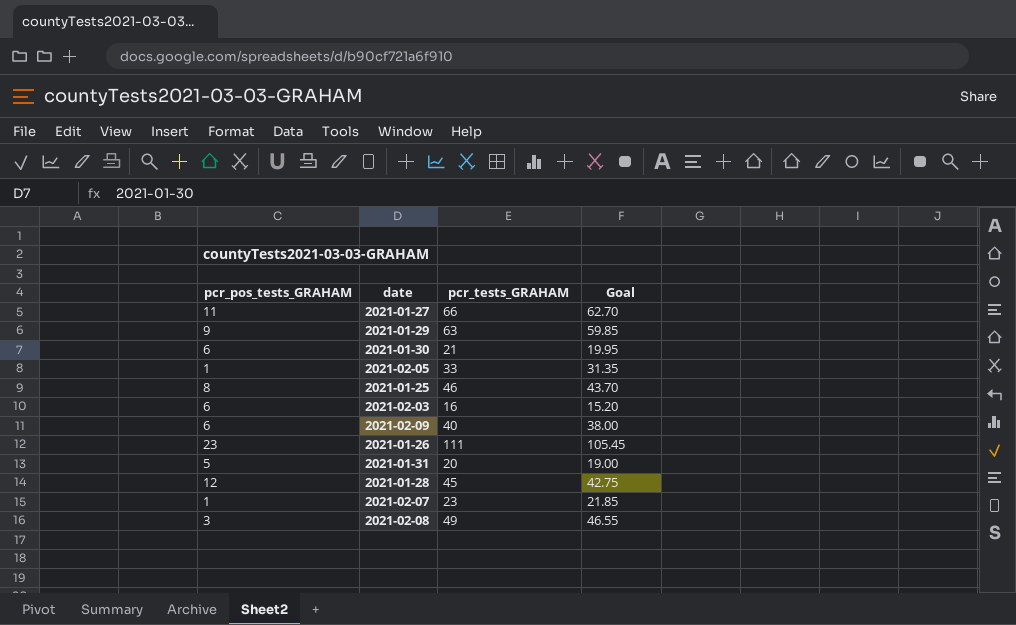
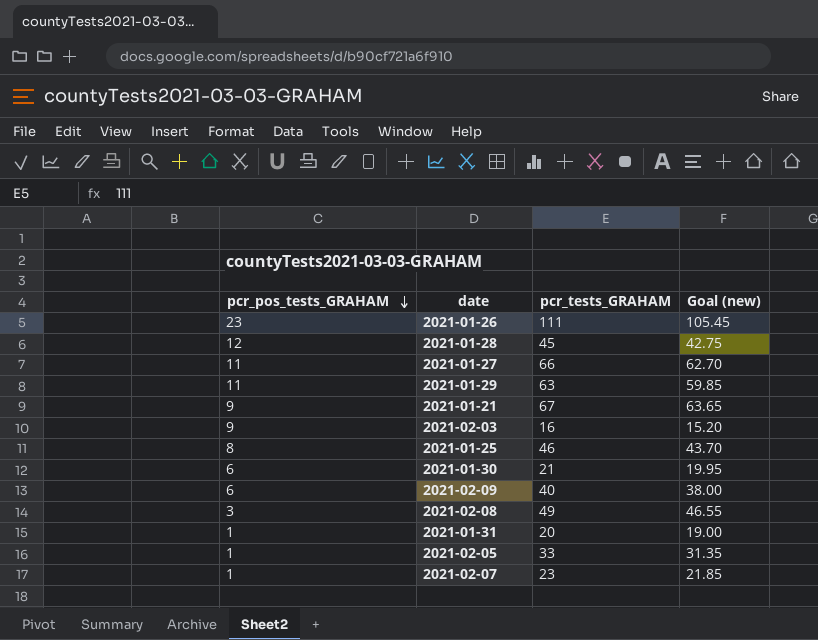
row order: none -> pcr_pos_tests_GRAHAM descending
column name: Goal -> Goal (new)
2021-01-29 | pcr_pos_tests_GRAHAM: 9 -> 11
row 2021-01-21: none -> 9 | 67 | 63.65
2021-02-03 | pcr_pos_tests_GRAHAM: 6 -> 9
2021-01-31 | pcr_pos_tests_GRAHAM: 5 -> 1

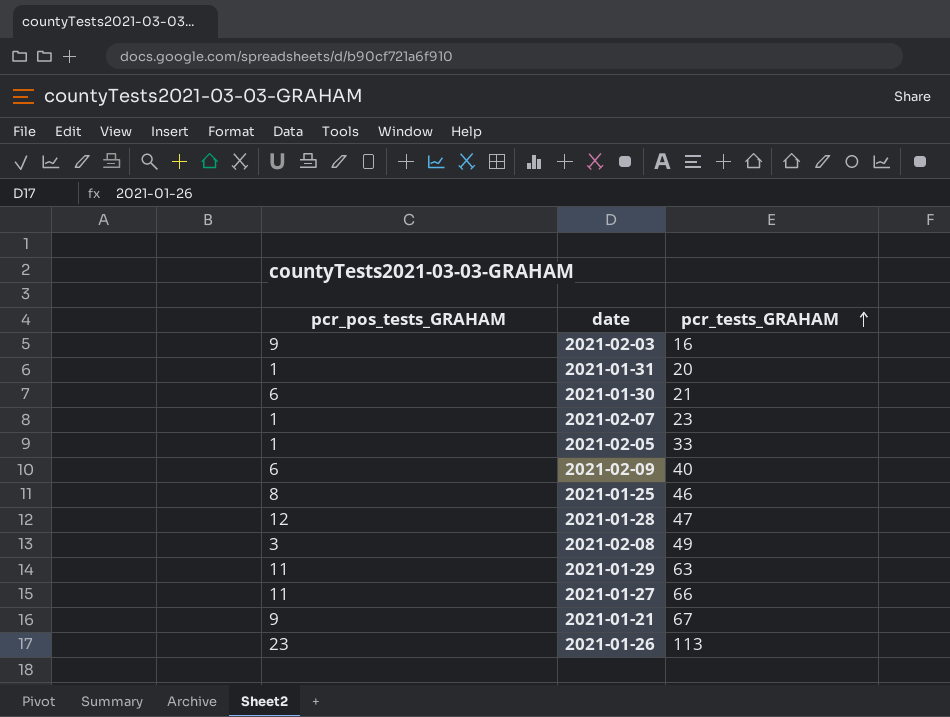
row order: pcr_pos_tests_GRAHAM descending -> pcr_tests_GRAHAM ascending
column Goal (new) | formula: [pcr_tests_GRAHAM] * 0.95 -> none
2021-01-28 | pcr_tests_GRAHAM: 45 -> 47
2021-01-26 | pcr_tests_GRAHAM: 111 -> 113

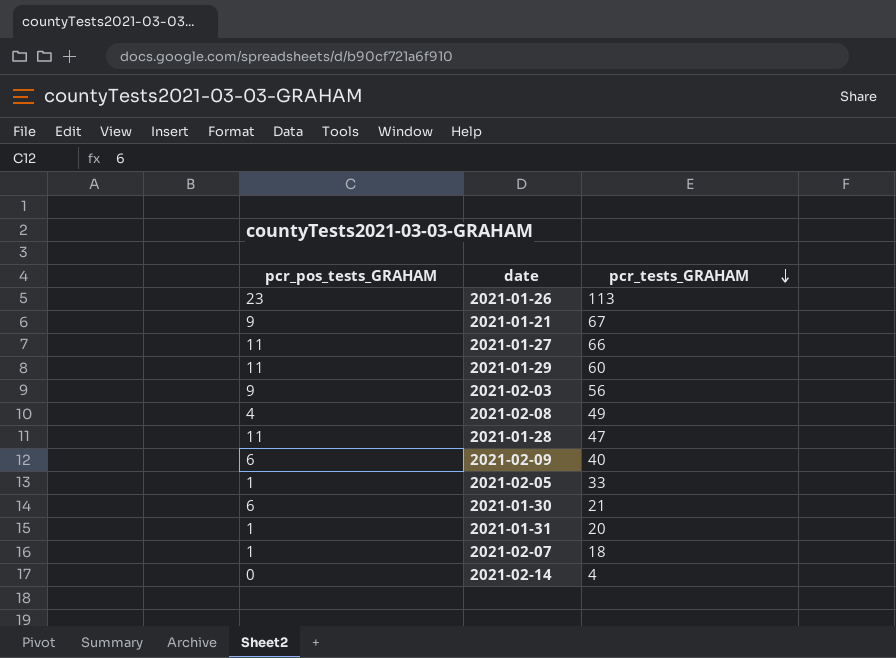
row order: pcr_tests_GRAHAM ascending -> pcr_tests_GRAHAM descending
row 2021-01-25: 8 | 46 -> none
2021-01-29 | pcr_tests_GRAHAM: 63 -> 60
2021-02-03 | pcr_tests_GRAHAM: 16 -> 56
2021-02-08 | pcr_pos_tests_GRAHAM: 3 -> 4
2021-01-28 | pcr_pos_tests_GRAHAM: 12 -> 11
2021-02-07 | pcr_tests_GRAHAM: 23 -> 18
row 2021-02-14: none -> 0 | 4

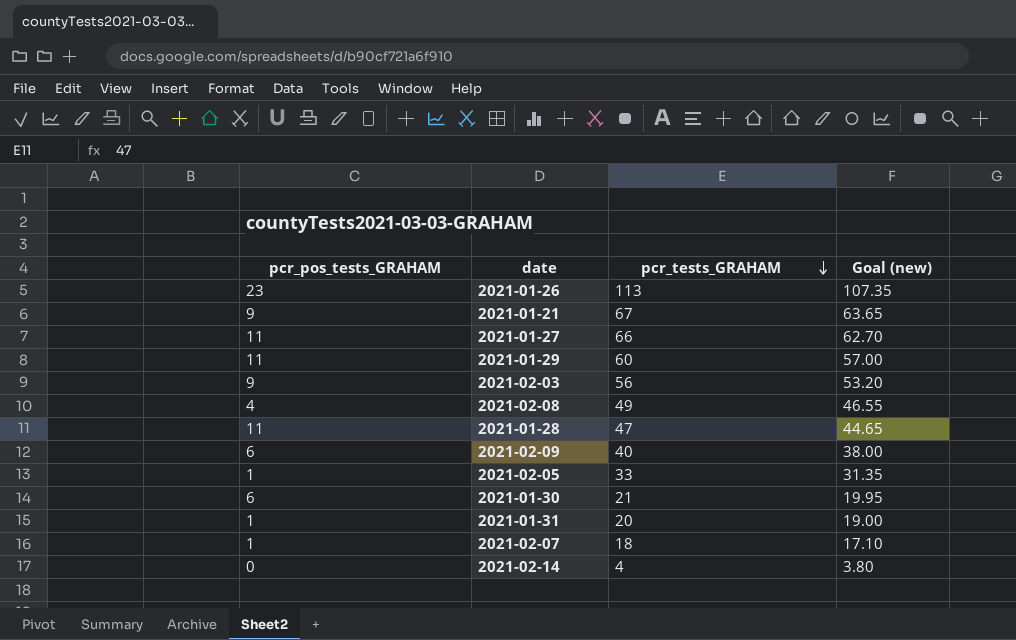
column Goal (new) | formula: none -> [pcr_tests_GRAHAM] * 0.95

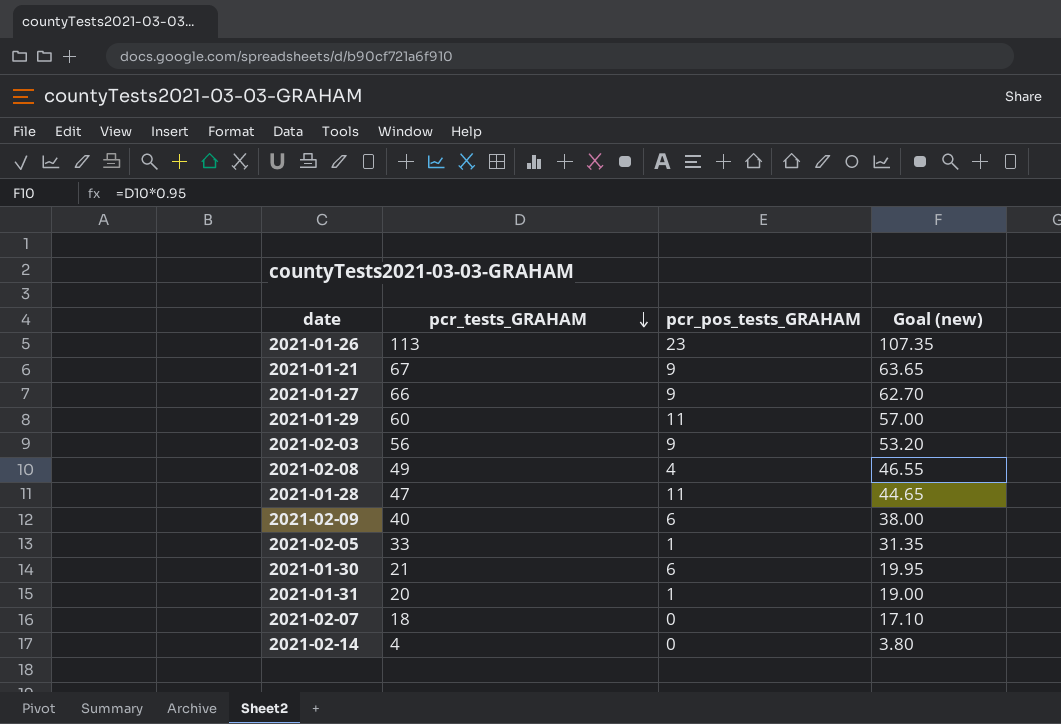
column pcr_pos_tests_GRAHAM | position: 1 -> 3
2021-01-27 | pcr_pos_tests_GRAHAM: 11 -> 9
2021-02-07 | pcr_pos_tests_GRAHAM: 1 -> 0

